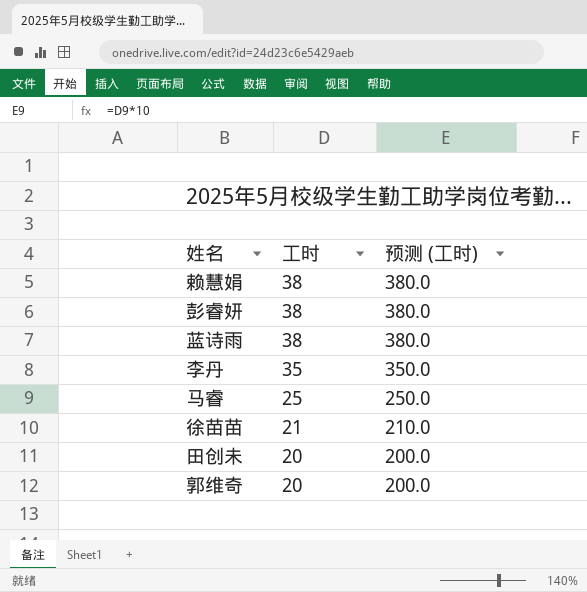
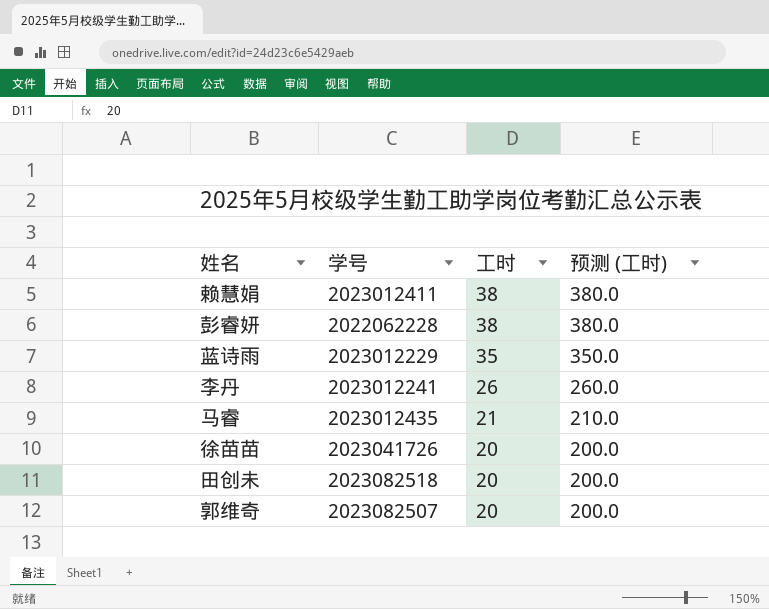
column 学号 | position: none -> 2
蓝诗雨 | 工时: 38 -> 35
蓝诗雨 | 预测 (工时): 380.0 -> 350.0
李丹 | 工时: 35 -> 26
李丹 | 预测 (工时): 350.0 -> 260.0
马睿 | 工时: 25 -> 21
马睿 | 预测 (工时): 250.0 -> 210.0
徐苗苗 | 工时: 21 -> 20
徐苗苗 | 预测 (工时): 210.0 -> 200.0

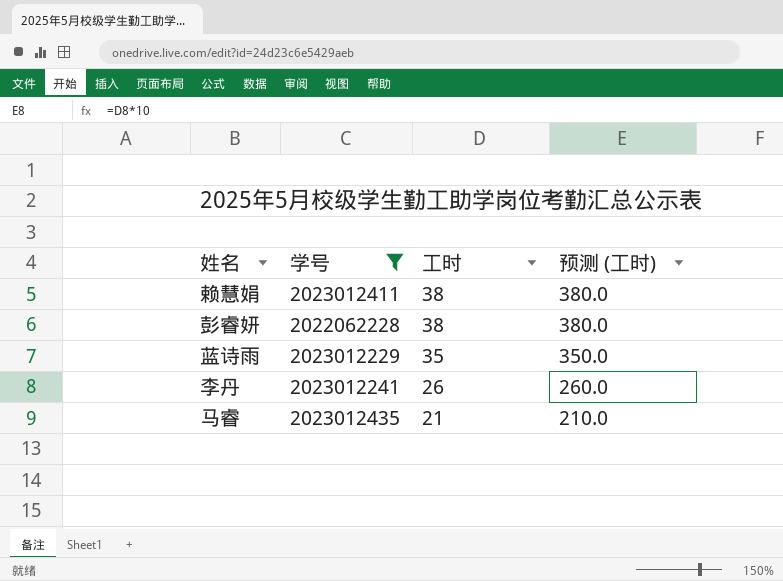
filter: none -> 学号 <= 2023012435

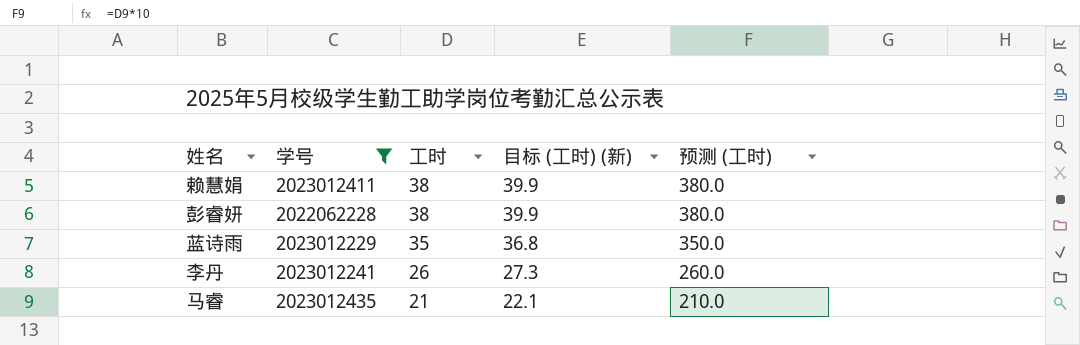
column 目标 (工时) (新) | formula: none -> [工时] * 1.05

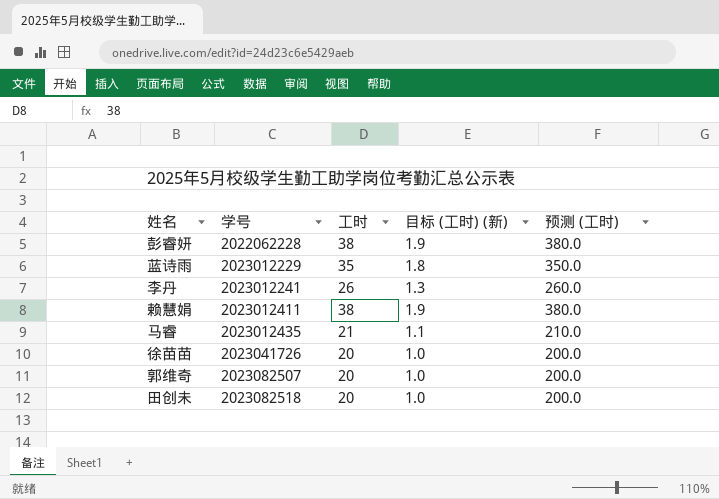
filter: 学号 <= 2023012435 -> none
row order: 工时 descending -> 学号 ascending
column 目标 (工时) (新) | formula: [工时] * 1.05 -> [工时] * 0.05

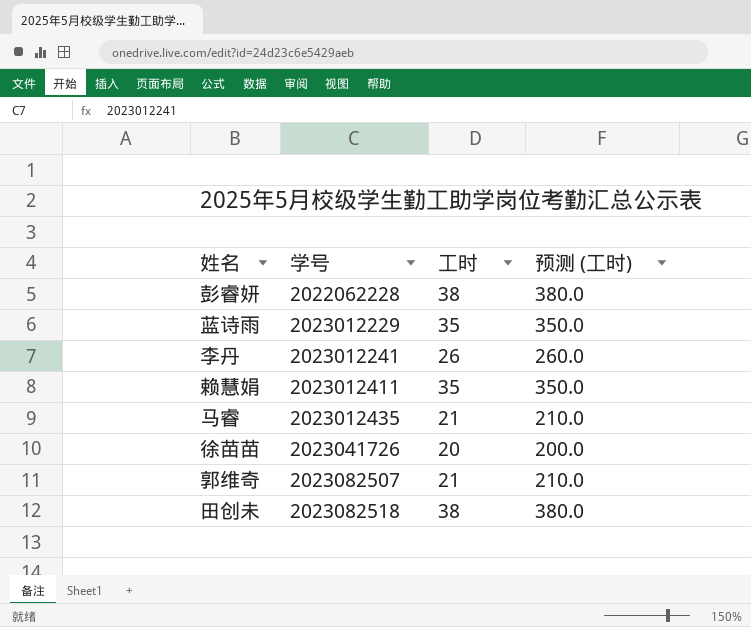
column 目标 (工时) (新) | formula: [工时] * 0.05 -> none
赖慧娟 | 工时: 38 -> 35
赖慧娟 | 预测 (工时): 380.0 -> 350.0
郭维奇 | 工时: 20 -> 21
郭维奇 | 预测 (工时): 200.0 -> 210.0
田创未 | 工时: 20 -> 38
田创未 | 预测 (工时): 200.0 -> 380.0

